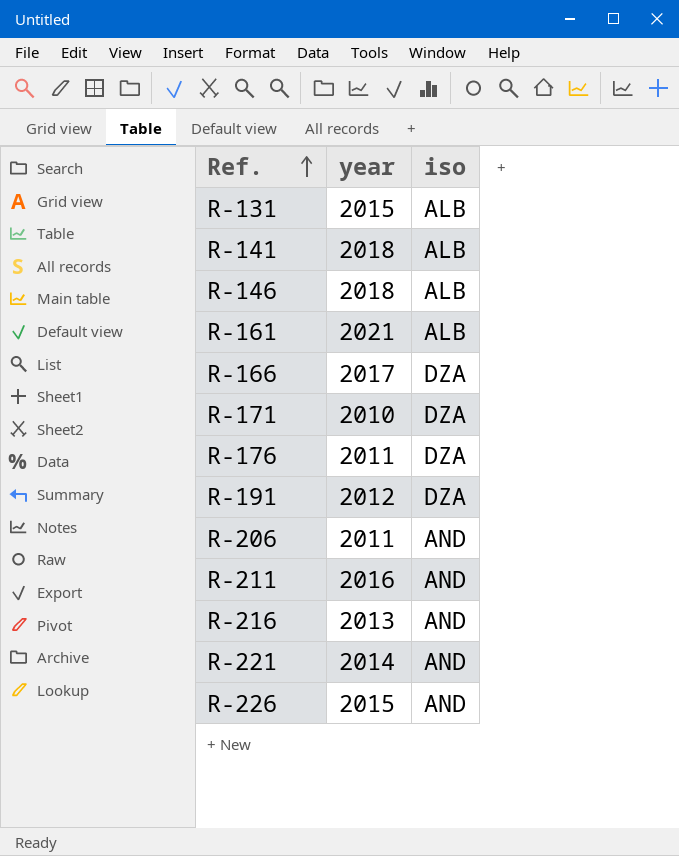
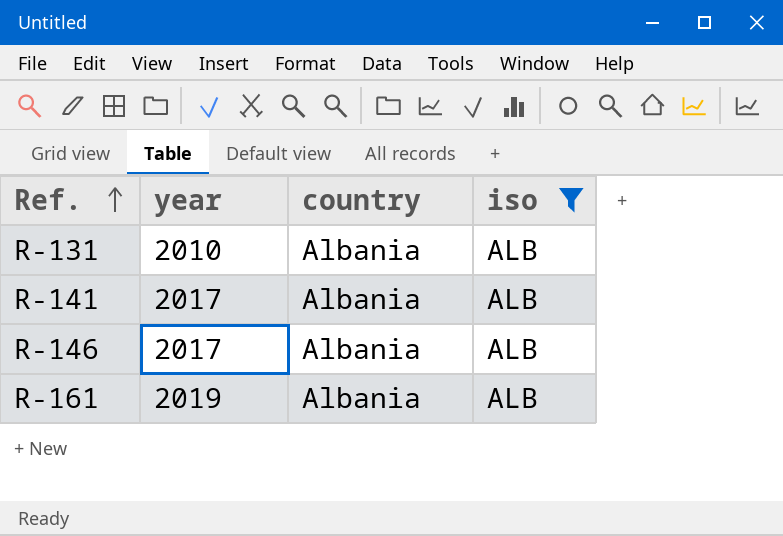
filter: none -> iso = ALB
column country | position: none -> 3
R-131 | year: 2015 -> 2010
R-141 | year: 2018 -> 2017
R-146 | year: 2018 -> 2017
R-161 | year: 2021 -> 2019

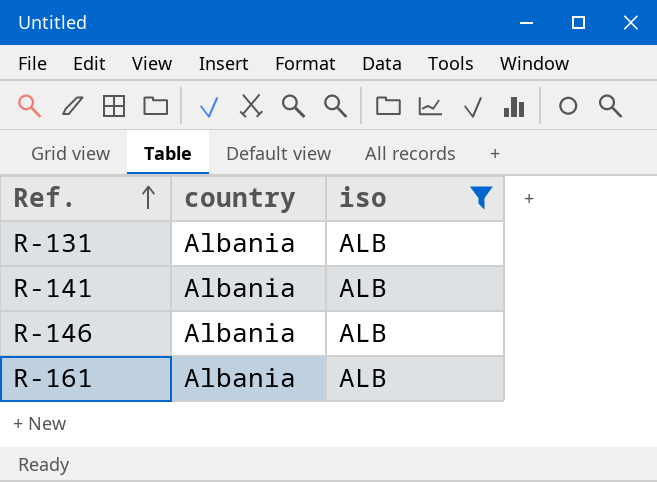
column year | position: 2 -> none

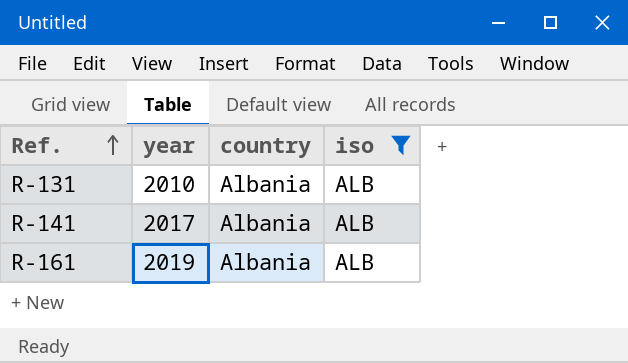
column year | position: none -> 2
row R-146: Albania | ALB -> none

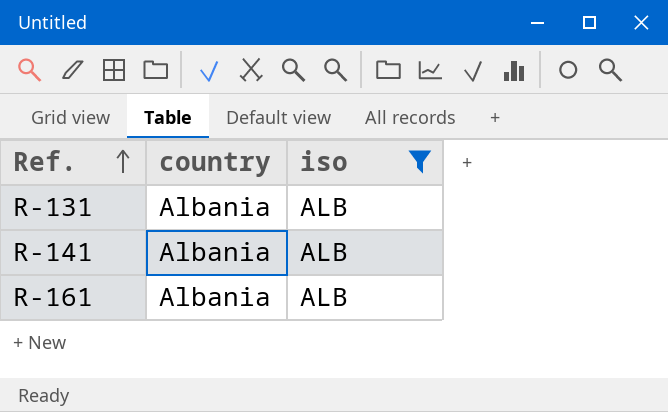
column year | position: 2 -> none

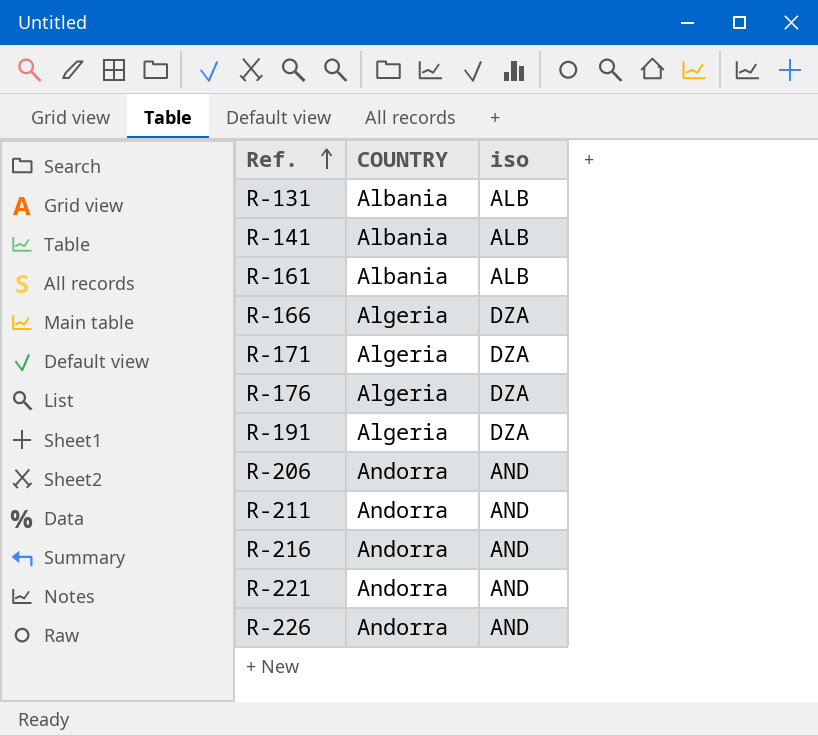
filter: iso = ALB -> none
column name: country -> COUNTRY

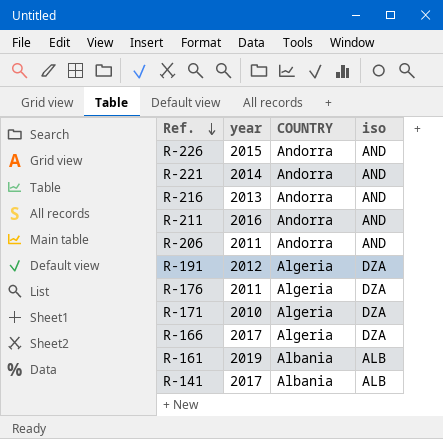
row order: Ref. ascending -> Ref. descending
column year | position: none -> 2
row R-131: Albania | ALB -> none

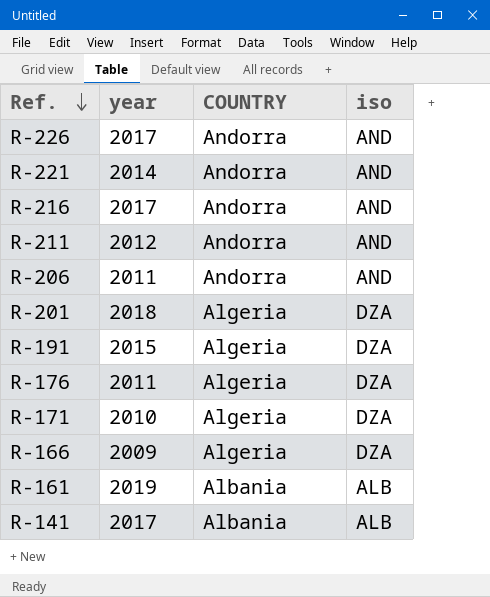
R-226 | year: 2015 -> 2017
R-216 | year: 2013 -> 2017
R-211 | year: 2016 -> 2012
row R-201: none -> 2018 | Algeria | DZA
R-191 | year: 2012 -> 2015
R-166 | year: 2017 -> 2009

